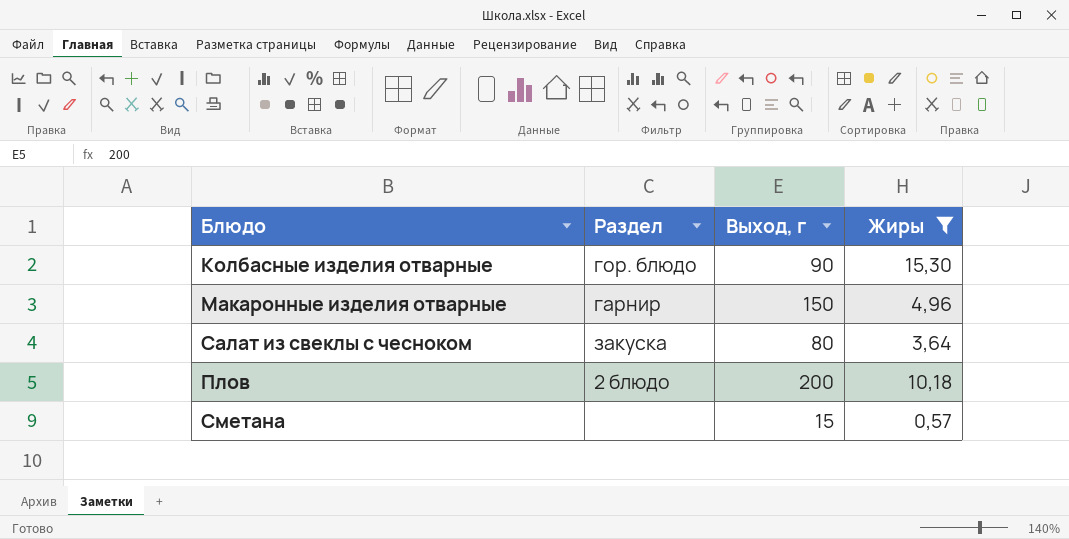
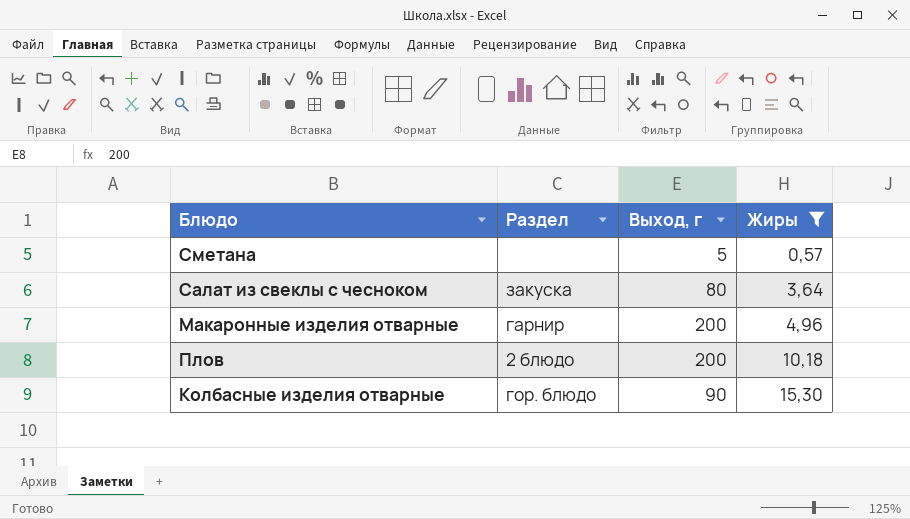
row order: none -> Жиры ascending
Сметана | Выход, г: 15 -> 5
Макаронные изделия отварные | Выход, г: 150 -> 200

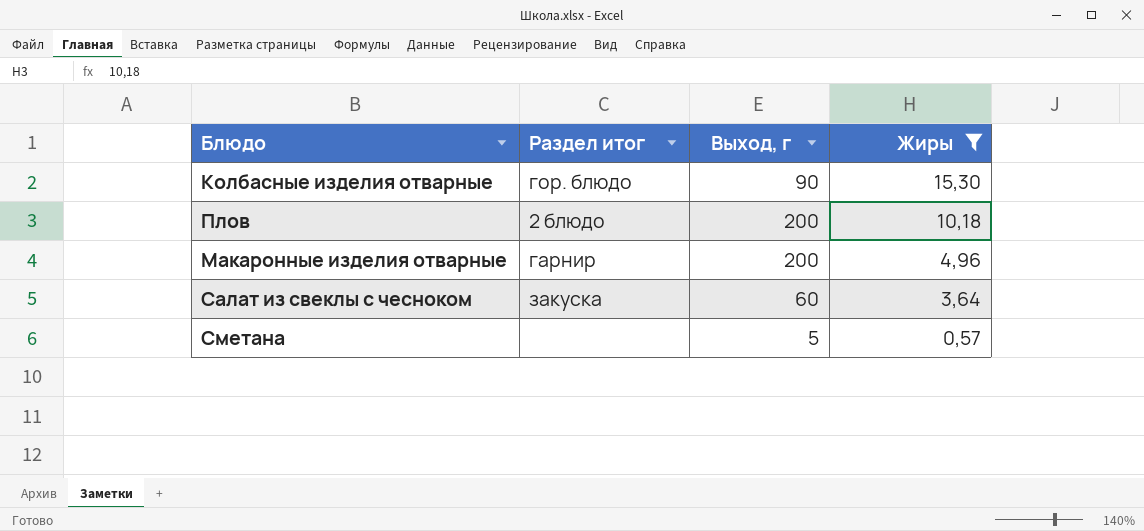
row order: Жиры ascending -> Жиры descending
column name: Раздел -> Раздел итог
Салат из свеклы с чесноком | Выход, г: 80 -> 60

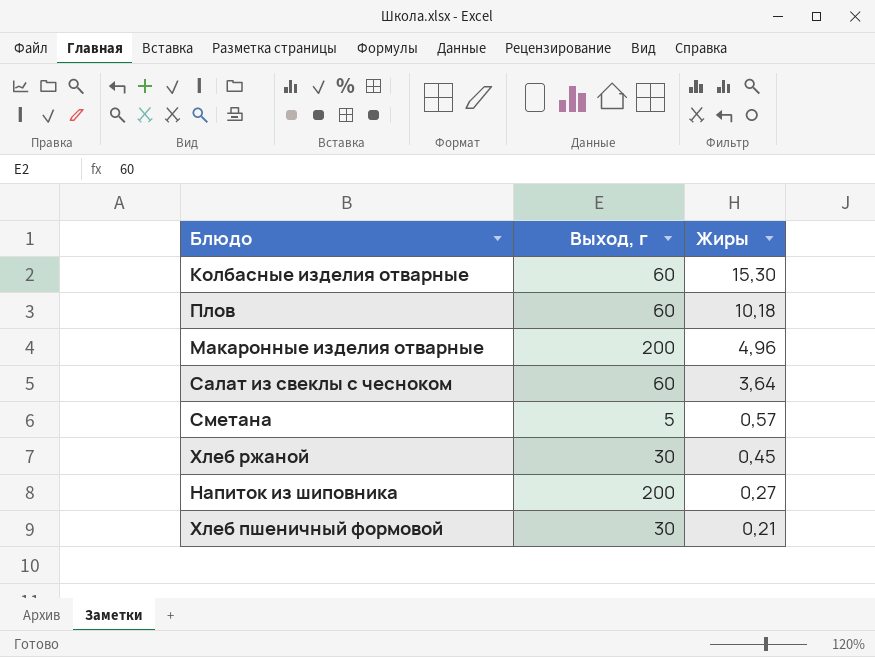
filter: Жиры >= 0,57 -> none
column Раздел итог | position: 2 -> none
Колбасные изделия отварные | Выход, г: 90 -> 60
Плов | Выход, г: 200 -> 60

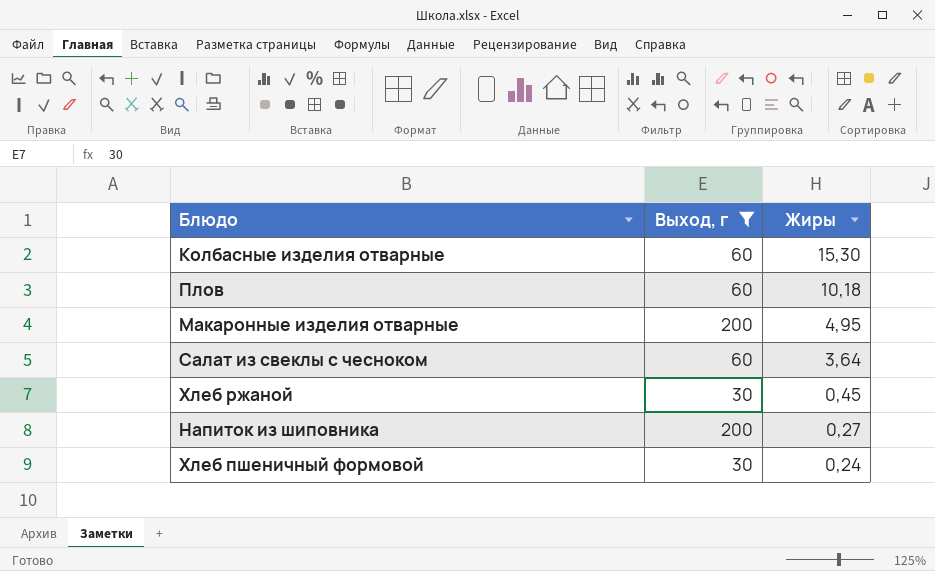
filter: none -> Выход, г != 5
Макаронные изделия отварные | Жиры: 4,96 -> 4,95
Хлеб пшеничный формовой | Жиры: 0,21 -> 0,24

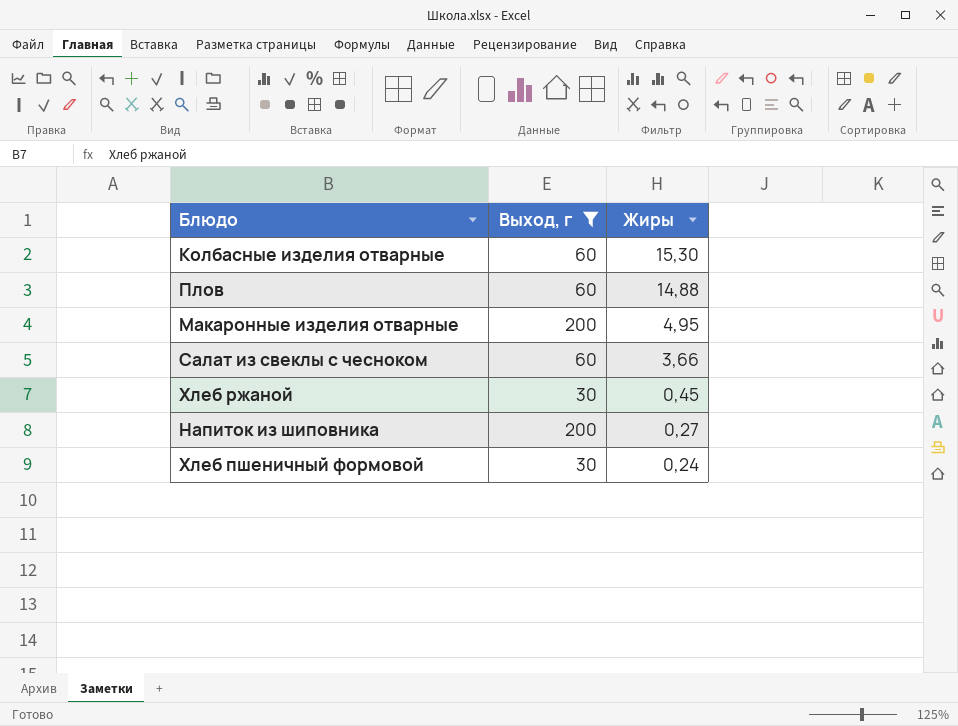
Плов | Жиры: 10,18 -> 14,88
Салат из свеклы с чесноком | Жиры: 3,64 -> 3,66

